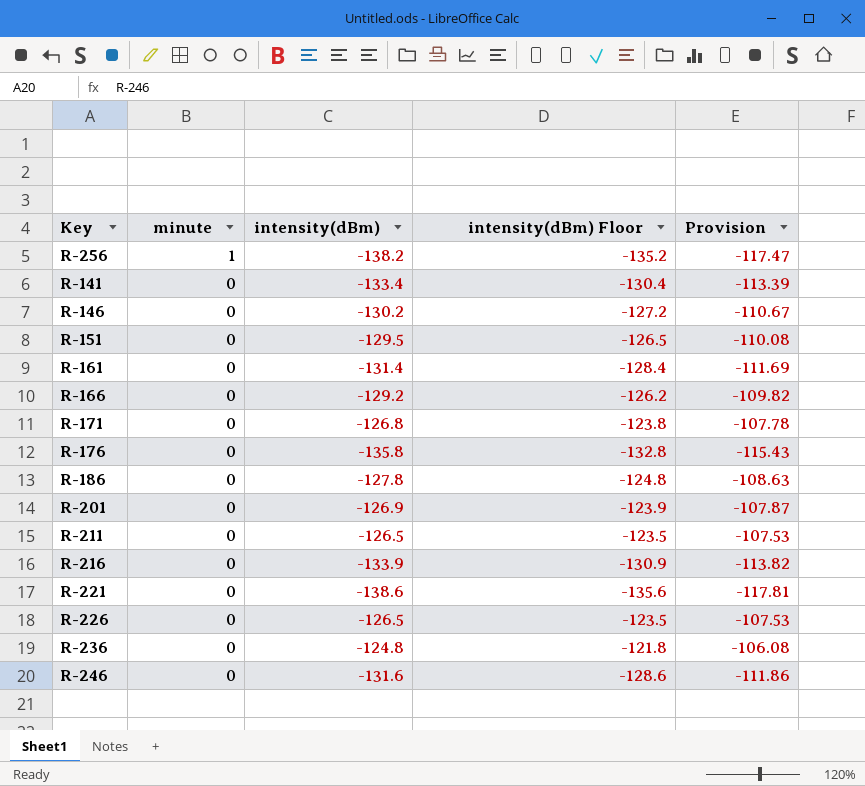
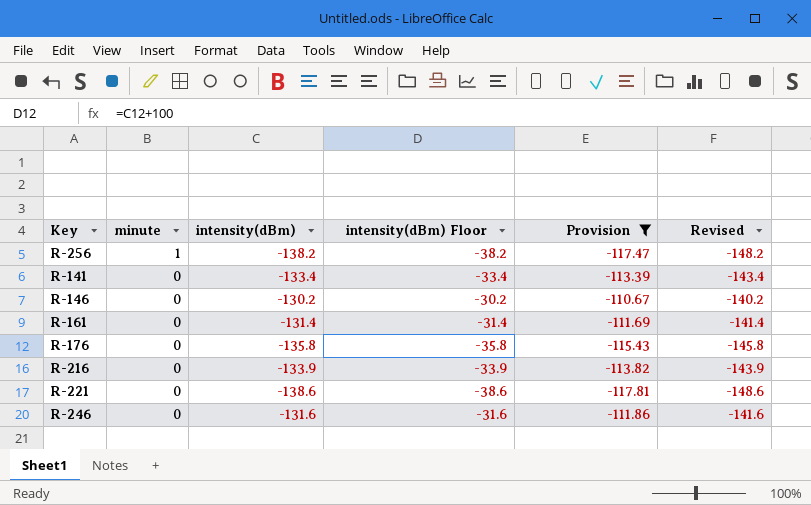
filter: none -> Provision <= -110.67
column intensity(dBm) Floor | formula: [intensity(dBm)] + 3 -> [intensity(dBm)] + 100
column Revised | formula: none -> [intensity(dBm)] - 10

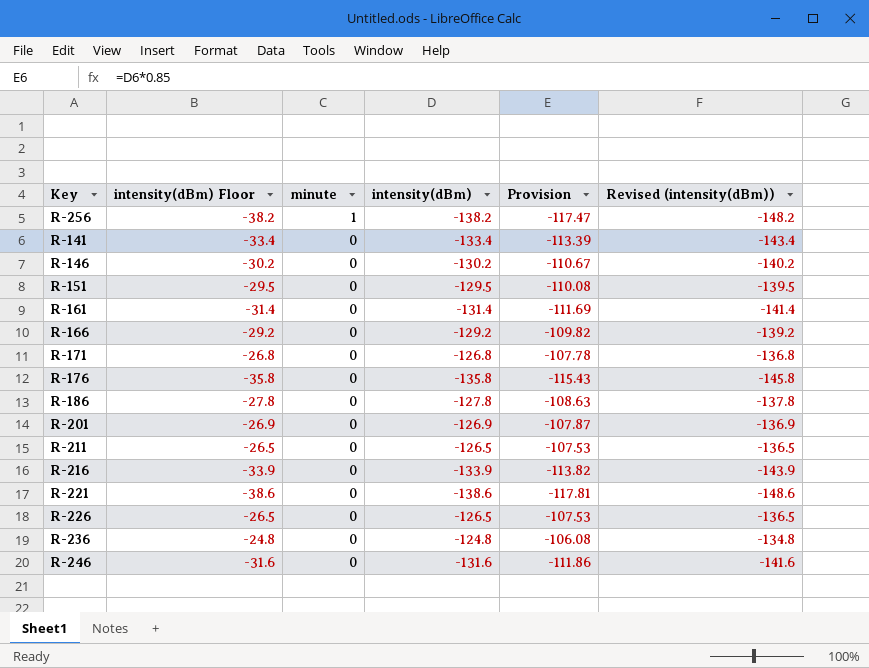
filter: Provision <= -110.67 -> none
column intensity(dBm) Floor | position: 4 -> 2
column name: Revised -> Revised (intensity(dBm))

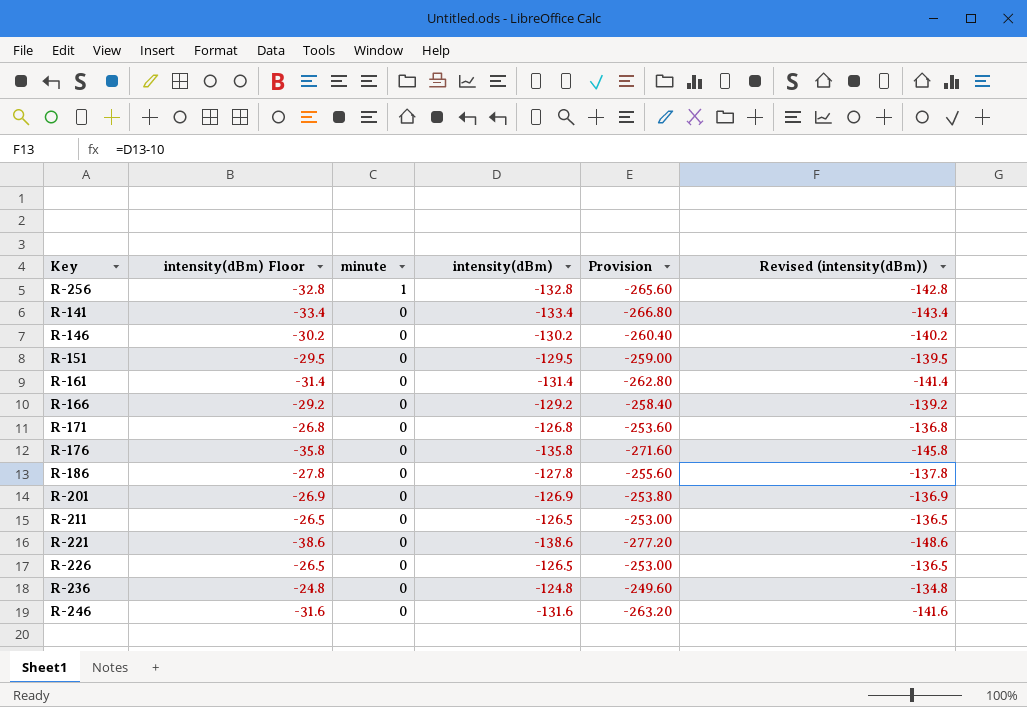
column Provision | formula: [intensity(dBm)] * 0.85 -> [intensity(dBm)] * 2
row R-216: -33.9 | 0 | -133.9 | -113.82 | -143.9 -> none
R-256 | intensity(dBm) Floor: -38.2 -> -32.8
R-256 | intensity(dBm): -138.2 -> -132.8
R-256 | Revised (intensity(dBm)): -148.2 -> -142.8

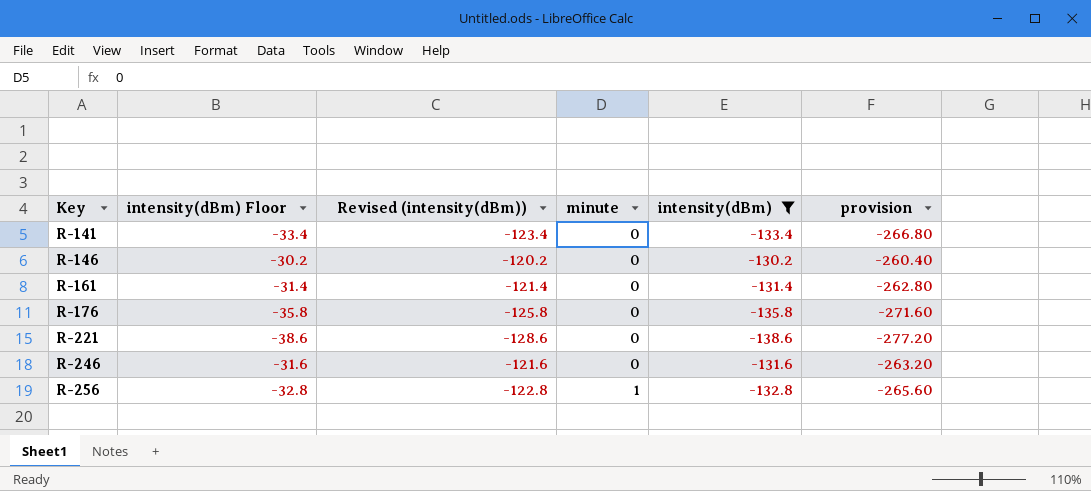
filter: none -> intensity(dBm) <= -130.2
row order: minute descending -> Key ascending
column Revised (intensity(dBm)) | formula: [intensity(dBm)] - 10 -> [intensity(dBm)] + 10
column Revised (intensity(dBm)) | position: 6 -> 3
column name: Provision -> provision

